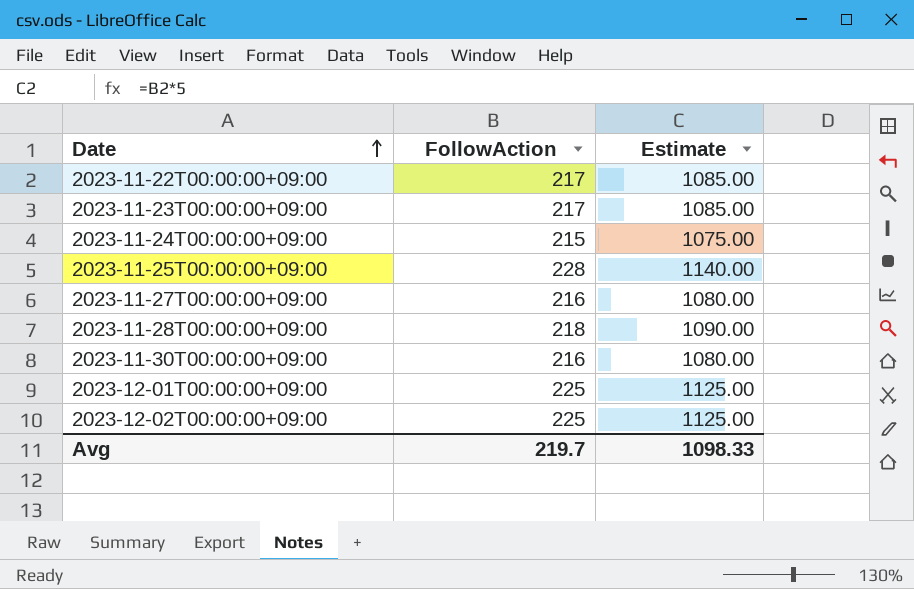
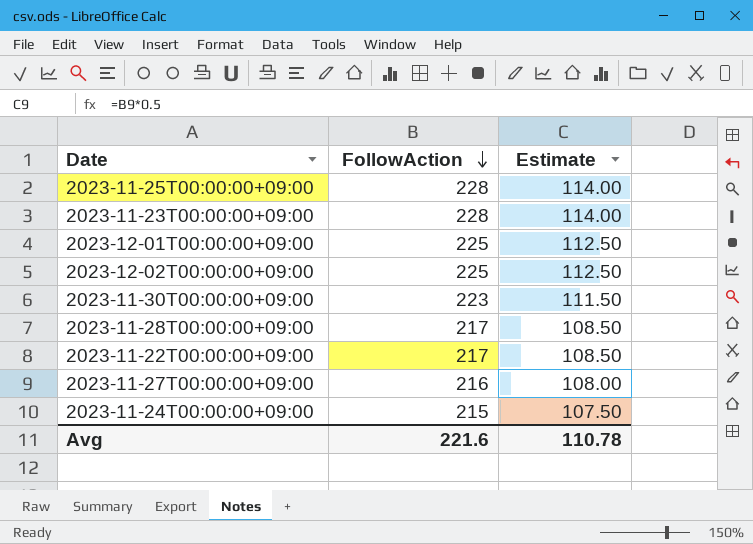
row order: Date ascending -> FollowAction descending
column Estimate | formula: [FollowAction] * 5 -> [FollowAction] * 0.5
2023-11-23T00:00:00+09:00 | FollowAction: 217 -> 228
2023-11-30T00:00:00+09:00 | FollowAction: 216 -> 223
2023-11-28T00:00:00+09:00 | FollowAction: 218 -> 217
Avg | FollowAction: 219.7 -> 221.6
Avg | Estimate: 1098.33 -> 110.78

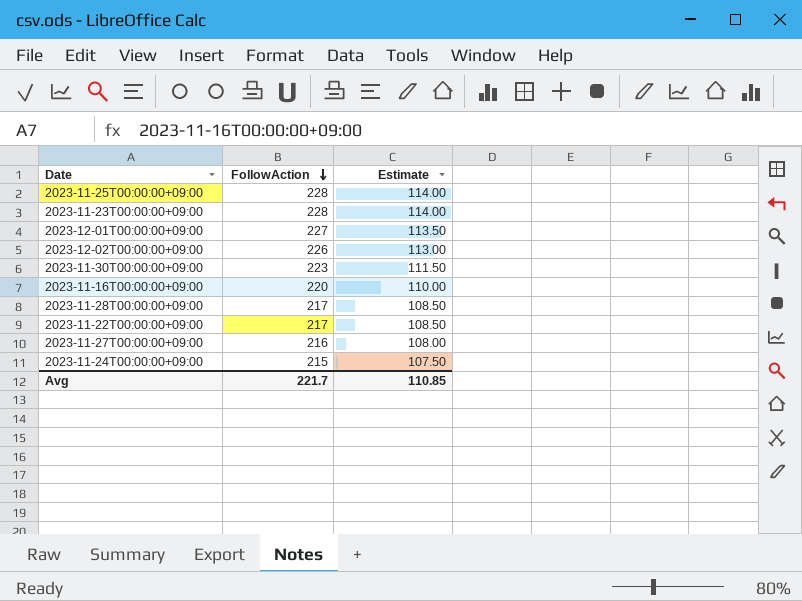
2023-12-01T00:00:00+09:00 | FollowAction: 225 -> 227
2023-12-01T00:00:00+09:00 | Estimate: 112.50 -> 113.50
2023-12-02T00:00:00+09:00 | FollowAction: 225 -> 226
2023-12-02T00:00:00+09:00 | Estimate: 112.50 -> 113.00
row 2023-11-16T00:00:00+09:00: none -> 220 | 110.00
Avg | FollowAction: 221.6 -> 221.7
Avg | Estimate: 110.78 -> 110.85

